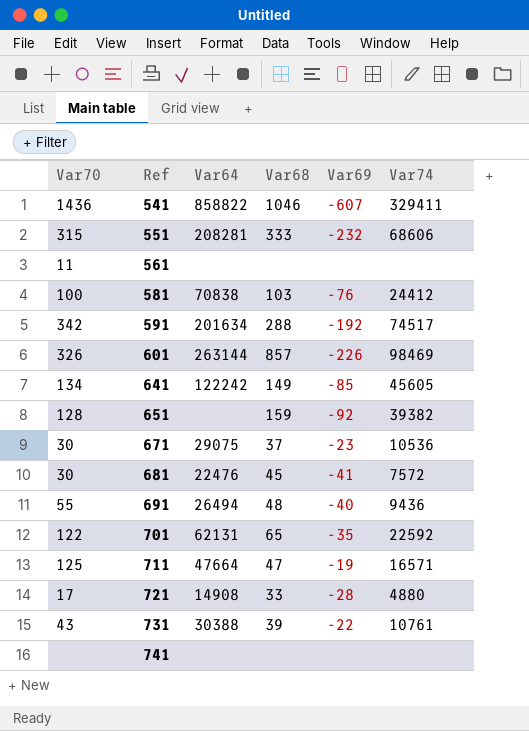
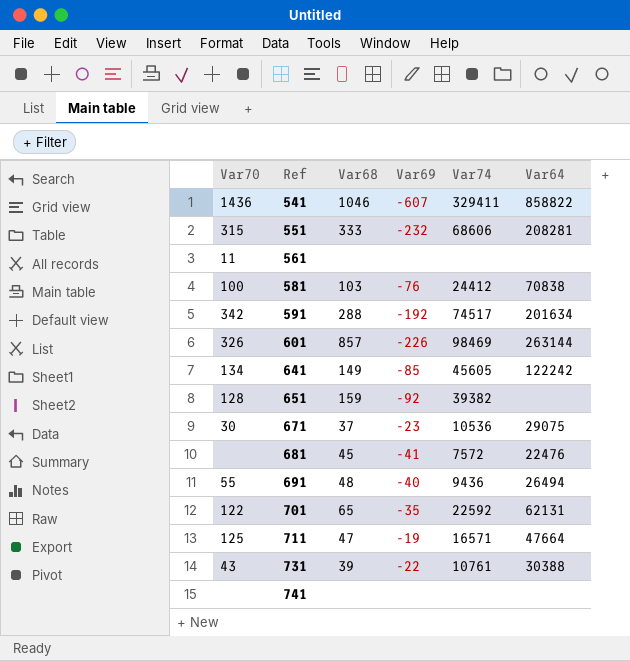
column Var64 | position: 3 -> 6
row 721: 17 | 14908 | 33 | -28 | 4880 -> none
681 | Var70: 30 -> none

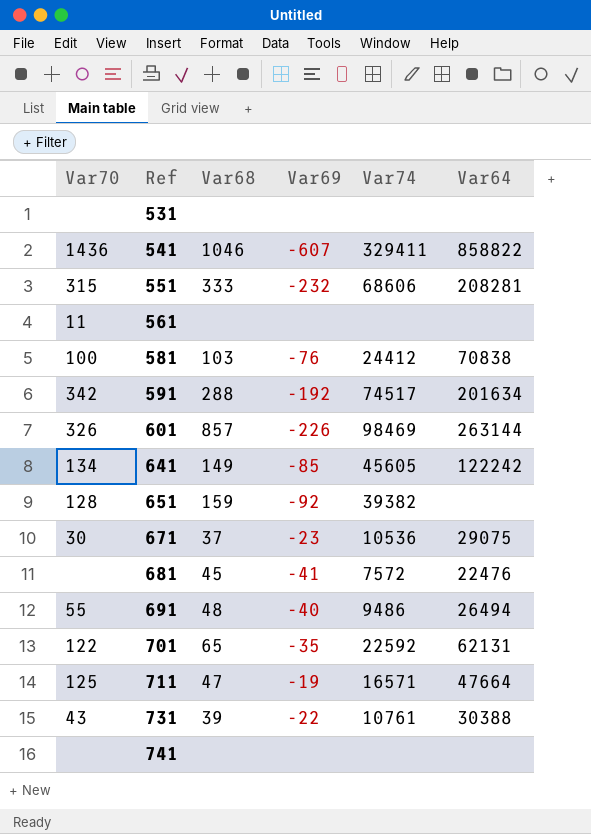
row 531: none -> none | none | none | none | none
691 | Var74: 9436 -> 9486

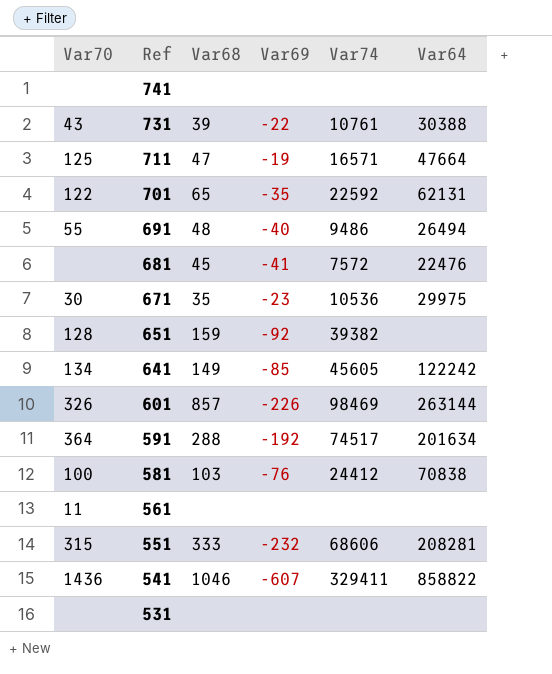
row order: Ref ascending -> Ref descending
671 | Var68: 37 -> 35
671 | Var64: 29075 -> 29975
591 | Var70: 342 -> 364

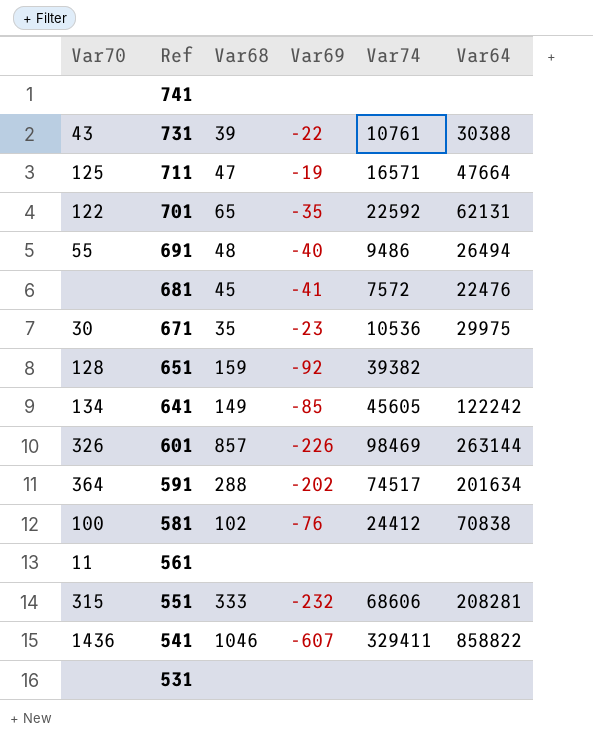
591 | Var69: -192 -> -202
581 | Var68: 103 -> 102

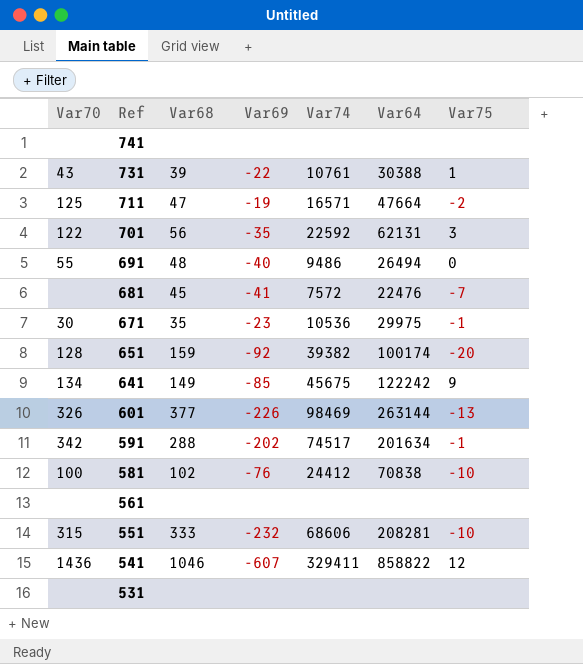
column Var75 | position: none -> 7
701 | Var68: 65 -> 56
651 | Var64: none -> 100174
641 | Var74: 45605 -> 45675
601 | Var68: 857 -> 377
591 | Var70: 364 -> 342
561 | Var70: 11 -> none

